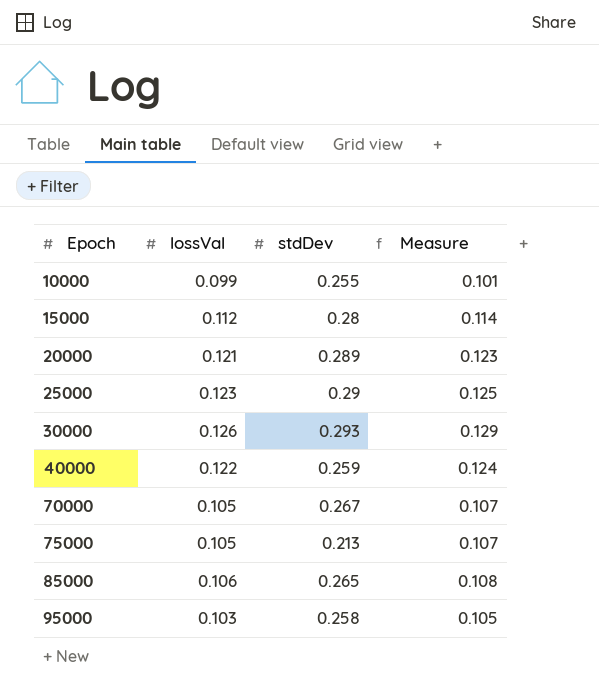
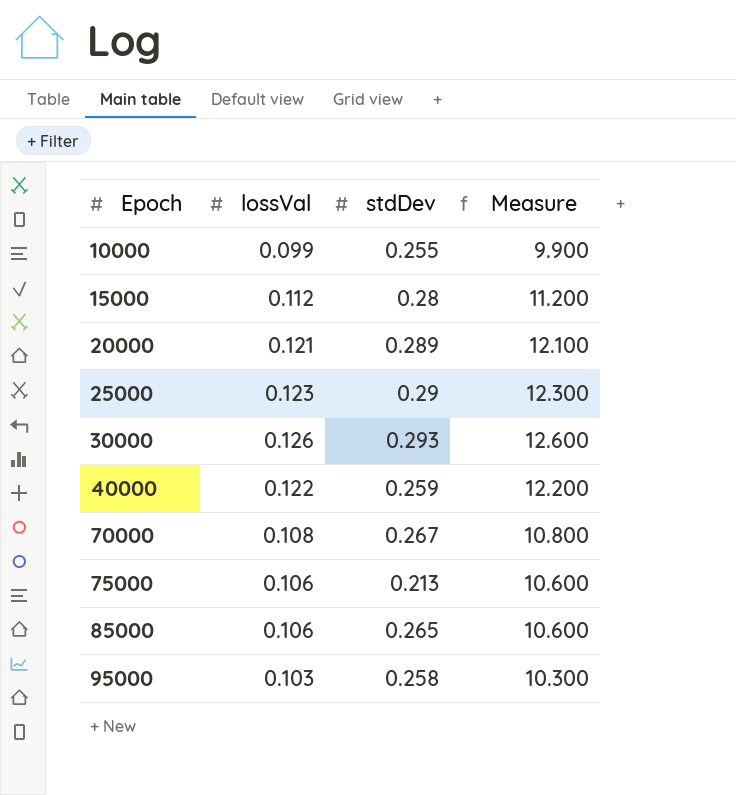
column Measure | formula: [lossVal] * 1.02 -> [lossVal] * 100
70000 | lossVal: 0.105 -> 0.108
75000 | lossVal: 0.105 -> 0.106

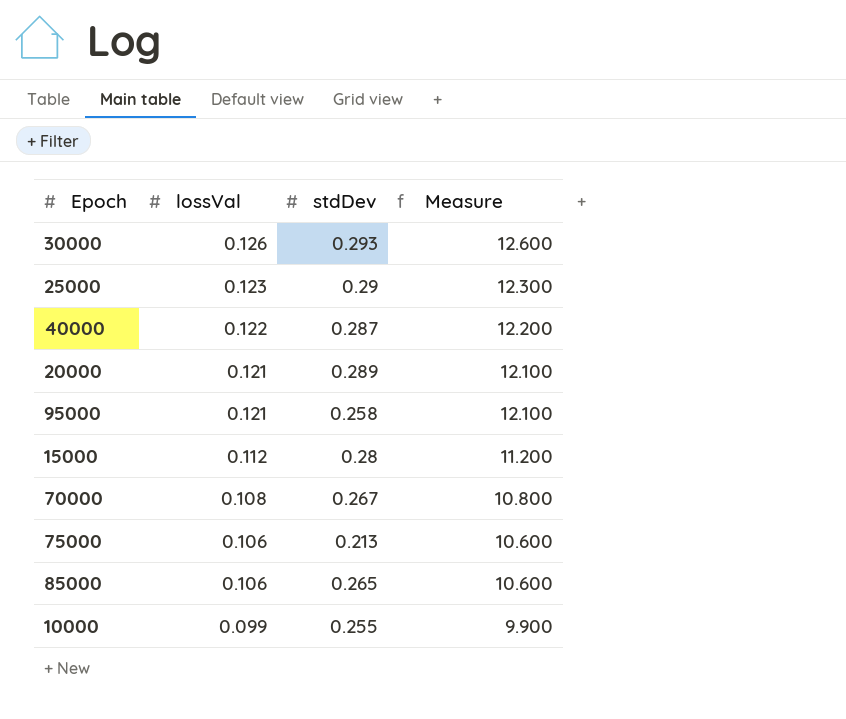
row order: Epoch ascending -> lossVal descending
40000 | stdDev: 0.259 -> 0.287
95000 | lossVal: 0.103 -> 0.121
95000 | Measure: 10.300 -> 12.100

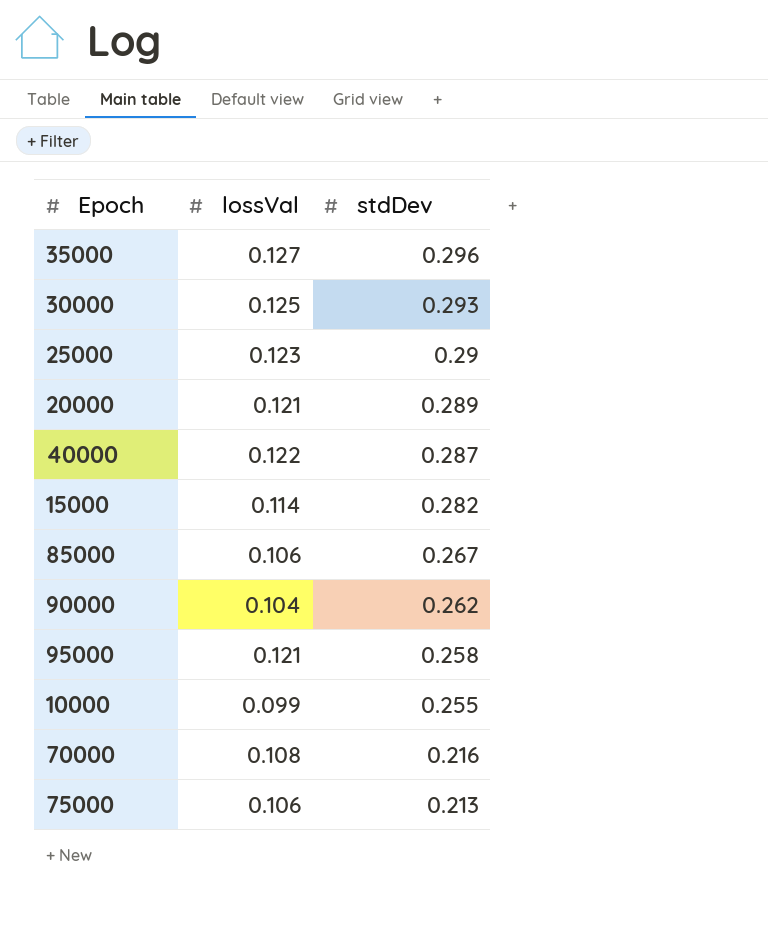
row order: lossVal descending -> stdDev descending
column Measure | formula: [lossVal] * 100 -> none
row 35000: none -> 0.127 | 0.296
30000 | lossVal: 0.126 -> 0.125
15000 | lossVal: 0.112 -> 0.114
15000 | stdDev: 0.28 -> 0.282
85000 | stdDev: 0.265 -> 0.267
row 90000: none -> 0.104 | 0.262
70000 | stdDev: 0.267 -> 0.216

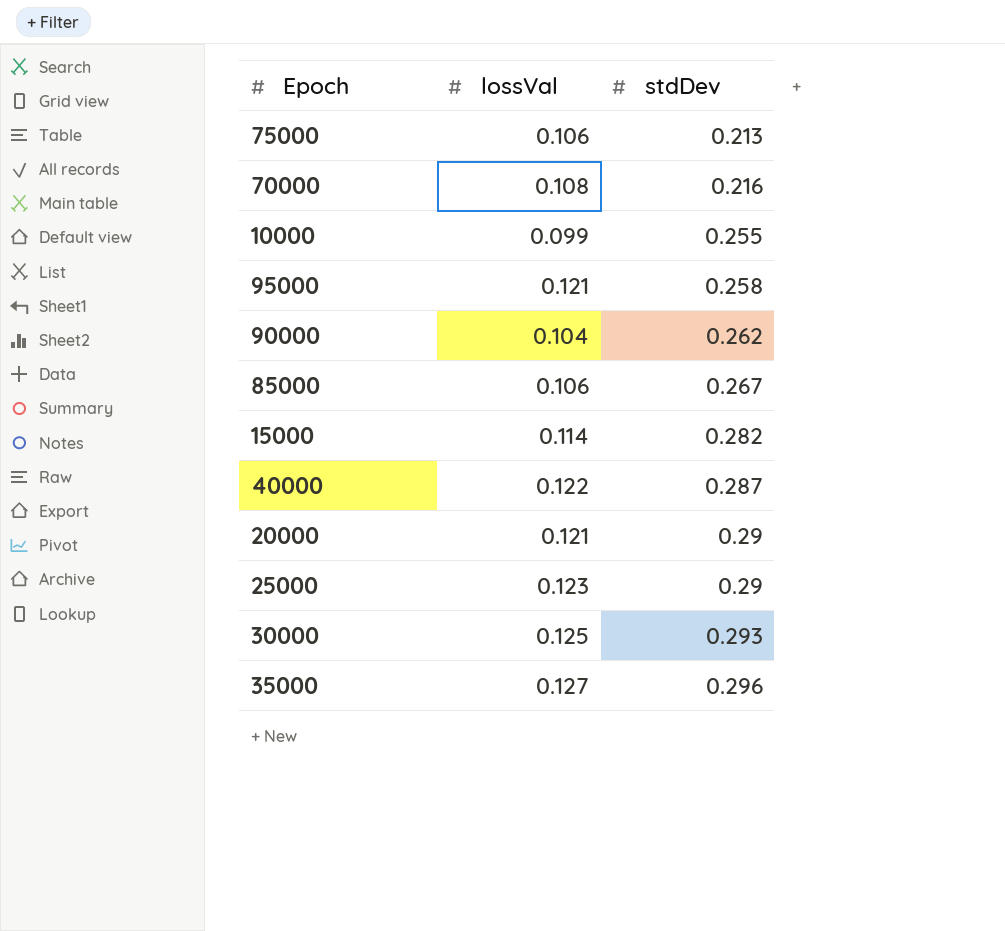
row order: stdDev descending -> stdDev ascending
20000 | stdDev: 0.289 -> 0.29

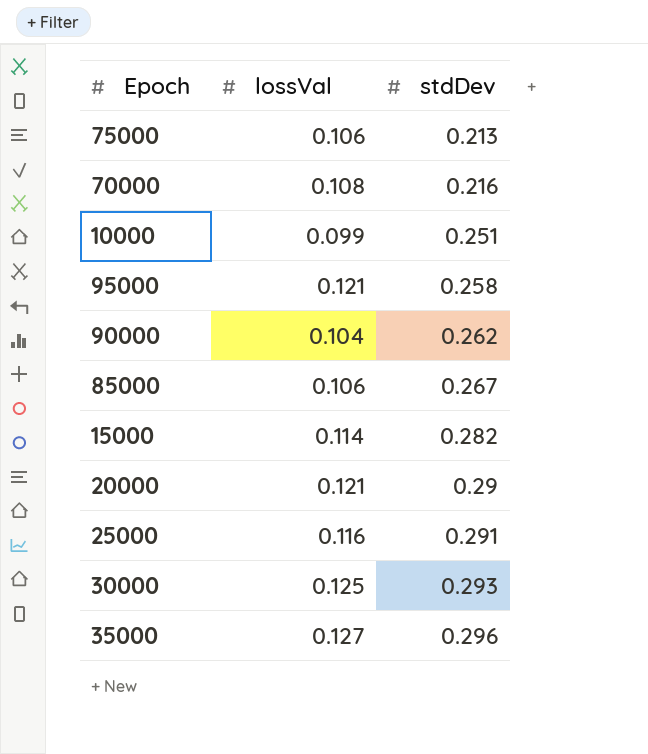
row 40000: 0.122 | 0.287 -> none
10000 | stdDev: 0.255 -> 0.251
25000 | lossVal: 0.123 -> 0.116
25000 | stdDev: 0.29 -> 0.291

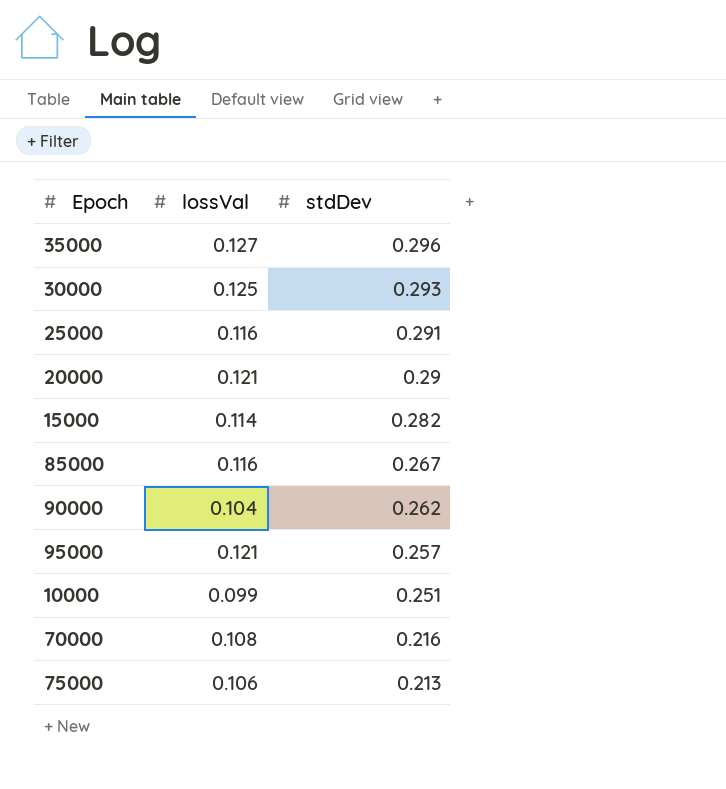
row order: stdDev ascending -> stdDev descending
85000 | lossVal: 0.106 -> 0.116
95000 | stdDev: 0.258 -> 0.257

